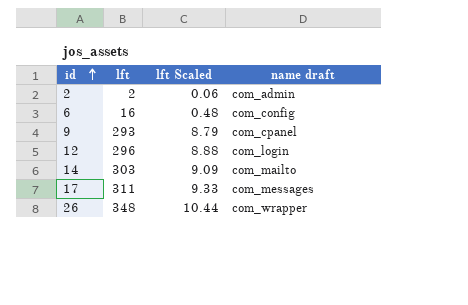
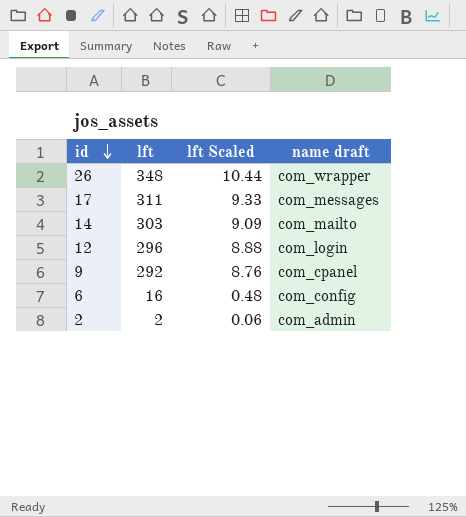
row order: id ascending -> id descending
9 | lft: 293 -> 292
9 | lft Scaled: 8.79 -> 8.76

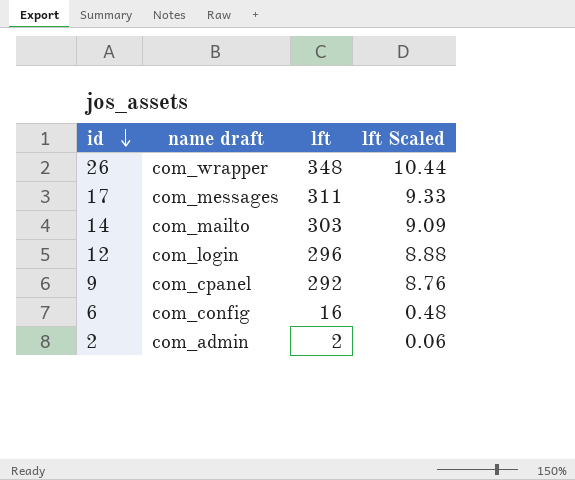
column name draft | position: 4 -> 2

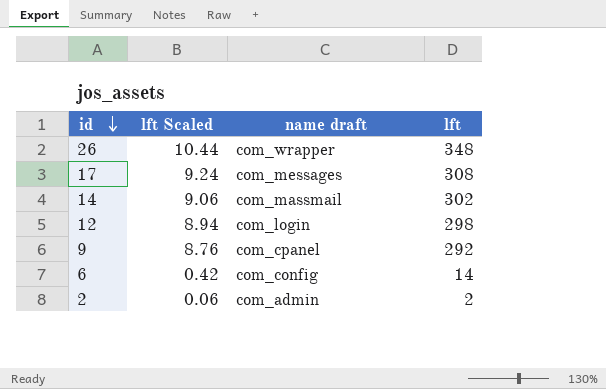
column lft Scaled | position: 4 -> 2
17 | lft Scaled: 9.33 -> 9.24
17 | lft: 311 -> 308
14 | lft Scaled: 9.09 -> 9.06
14 | name draft: com_mailto -> com_massmail
14 | lft: 303 -> 302
12 | lft Scaled: 8.88 -> 8.94
12 | lft: 296 -> 298
6 | lft Scaled: 0.48 -> 0.42
6 | lft: 16 -> 14

